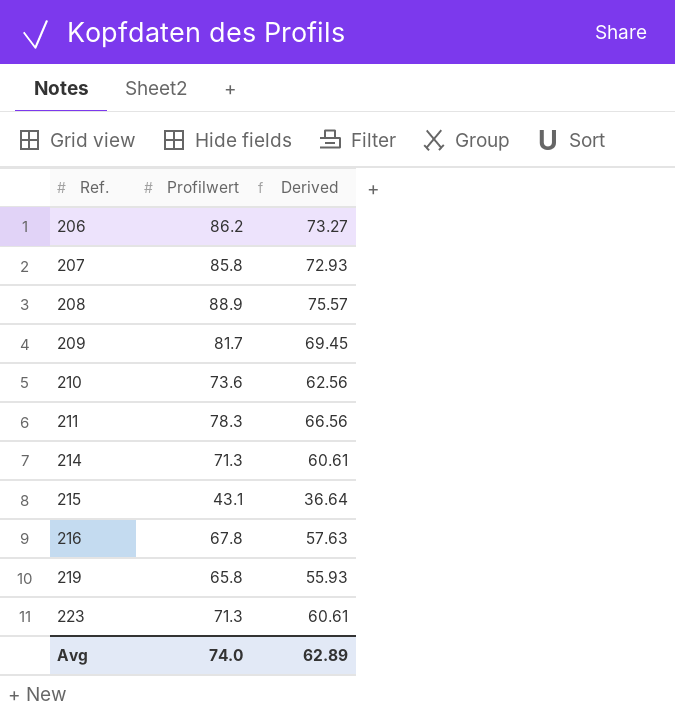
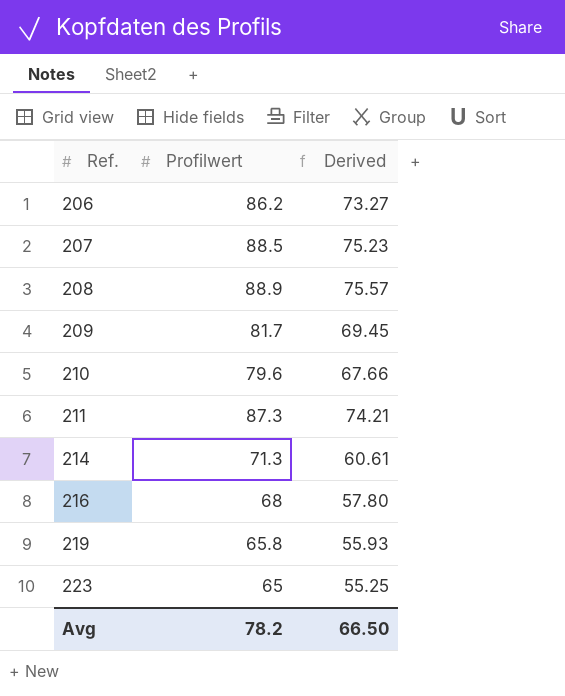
row 215: 43.1 | 36.64 -> none
207 | Profilwert: 85.8 -> 88.5
207 | Derived: 72.93 -> 75.23
210 | Profilwert: 73.6 -> 79.6
210 | Derived: 62.56 -> 67.66
211 | Profilwert: 78.3 -> 87.3
211 | Derived: 66.56 -> 74.21
216 | Profilwert: 67.8 -> 68
216 | Derived: 57.63 -> 57.80
223 | Profilwert: 71.3 -> 65
223 | Derived: 60.61 -> 55.25
Avg | Profilwert: 74.0 -> 78.2
Avg | Derived: 62.89 -> 66.50

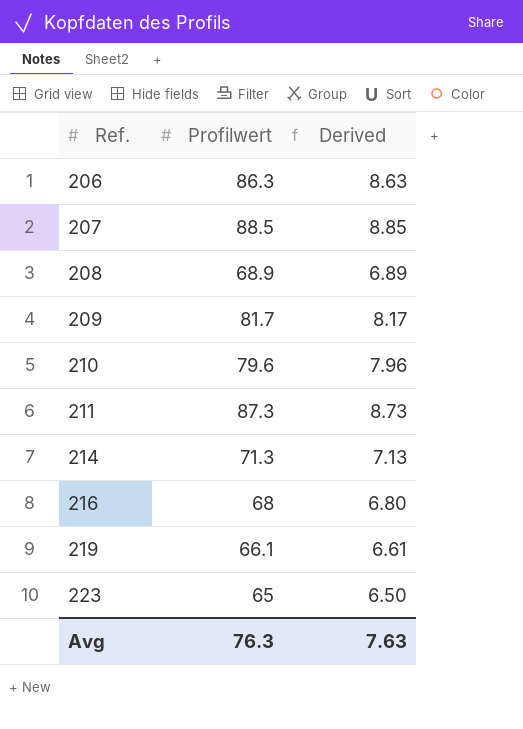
column Derived | formula: [Profilwert] * 0.85 -> [Profilwert] * 0.1
206 | Profilwert: 86.2 -> 86.3
208 | Profilwert: 88.9 -> 68.9
219 | Profilwert: 65.8 -> 66.1
Avg | Profilwert: 78.2 -> 76.3
Avg | Derived: 66.50 -> 7.63

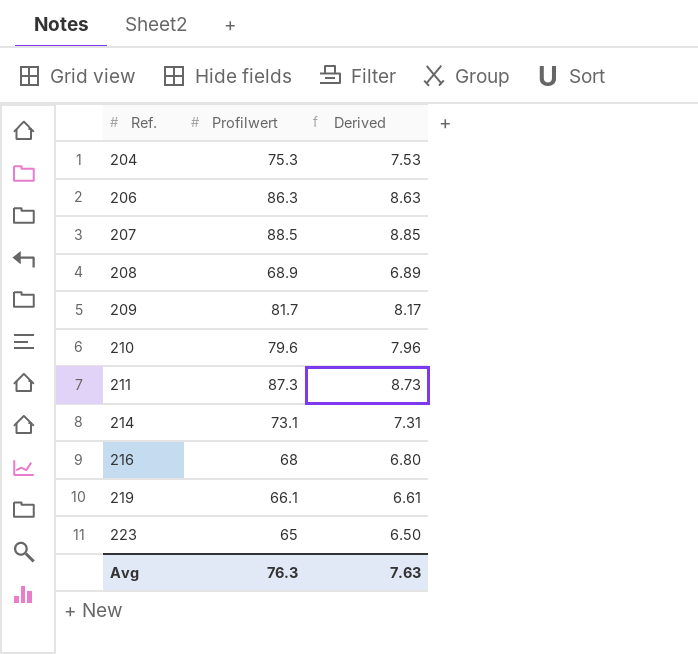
row 204: none -> 75.3 | 7.53
214 | Profilwert: 71.3 -> 73.1
214 | Derived: 7.13 -> 7.31

